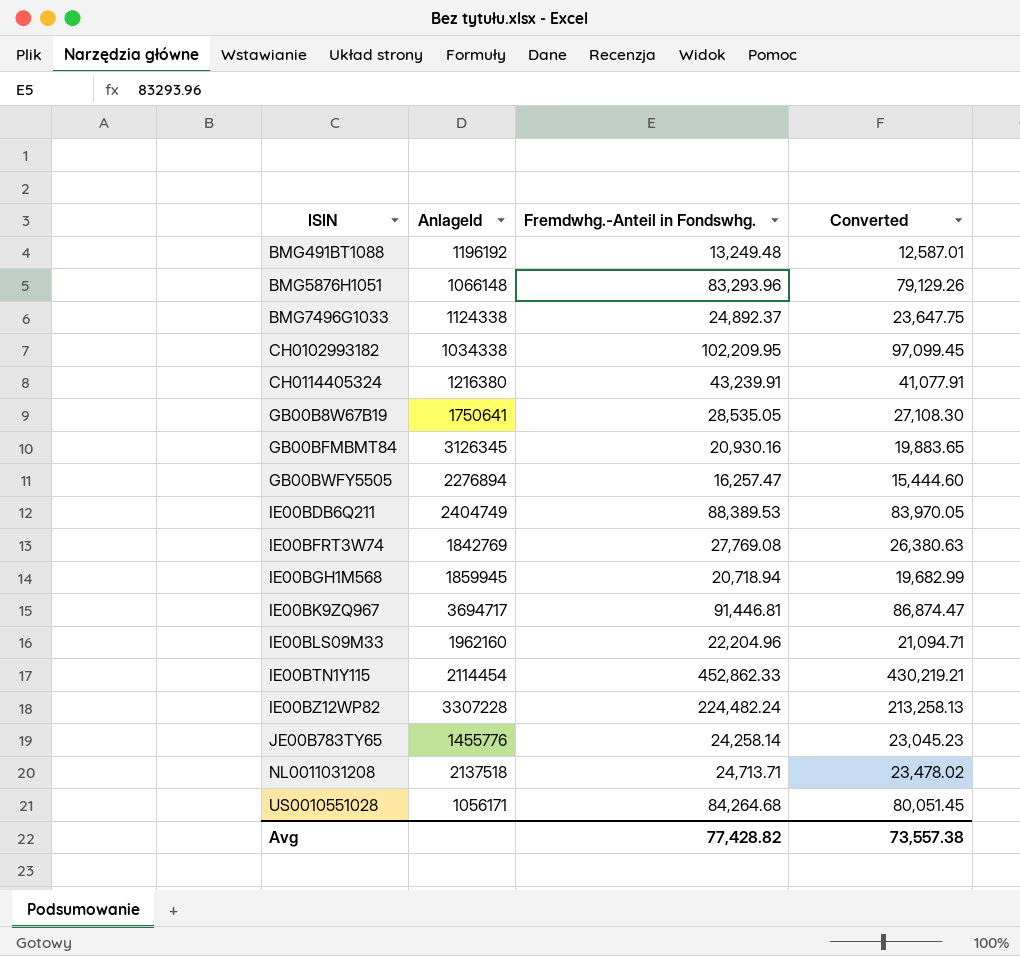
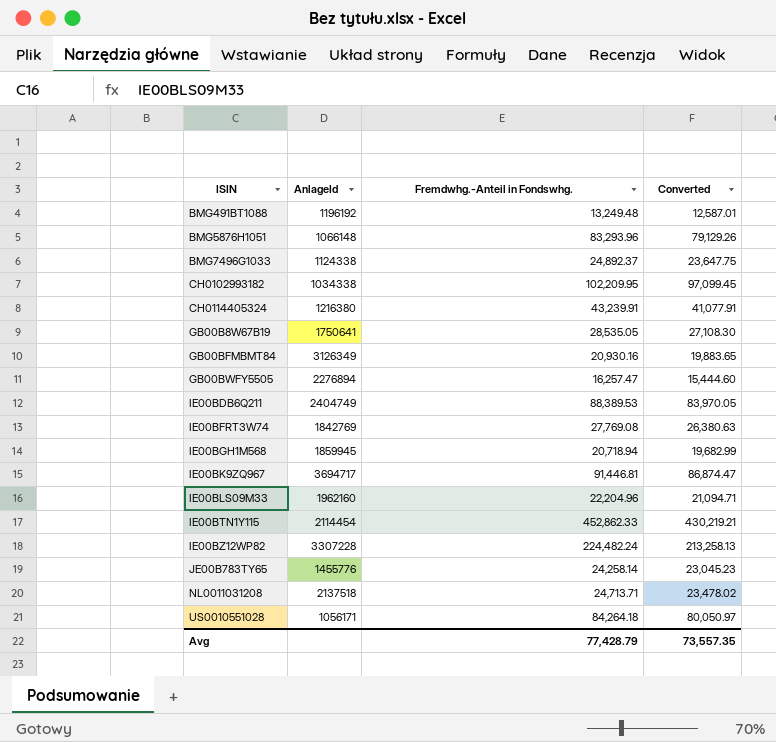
GB00BFMBMT84 | AnlageId: 3126345 -> 3126349
US0010551028 | Fremdwhg.-Anteil in Fondswhg.: 84,264.68 -> 84,264.18
US0010551028 | Converted: 80,051.45 -> 80,050.97
Avg | Fremdwhg.-Anteil in Fondswhg.: 77,428.82 -> 77,428.79
Avg | Converted: 73,557.38 -> 73,557.35

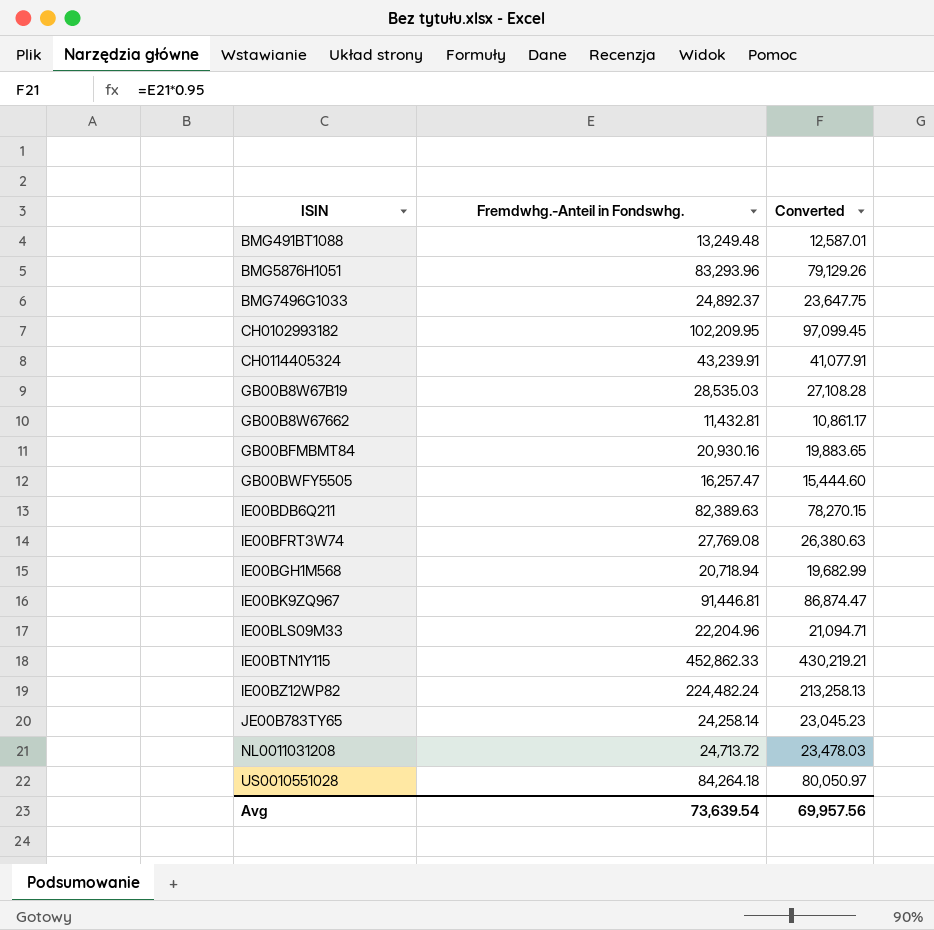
column AnlageId | position: 2 -> none
GB00B8W67B19 | Fremdwhg.-Anteil in Fondswhg.: 28,535.05 -> 28,535.03
GB00B8W67B19 | Converted: 27,108.30 -> 27,108.28
row GB00B8W67662: none -> 11,432.81 | 10,861.17
IE00BDB6Q211 | Fremdwhg.-Anteil in Fondswhg.: 88,389.53 -> 82,389.63
IE00BDB6Q211 | Converted: 83,970.05 -> 78,270.15
NL0011031208 | Fremdwhg.-Anteil in Fondswhg.: 24,713.71 -> 24,713.72
NL0011031208 | Converted: 23,478.02 -> 23,478.03
Avg | Fremdwhg.-Anteil in Fondswhg.: 77,428.79 -> 73,639.54
Avg | Converted: 73,557.35 -> 69,957.56

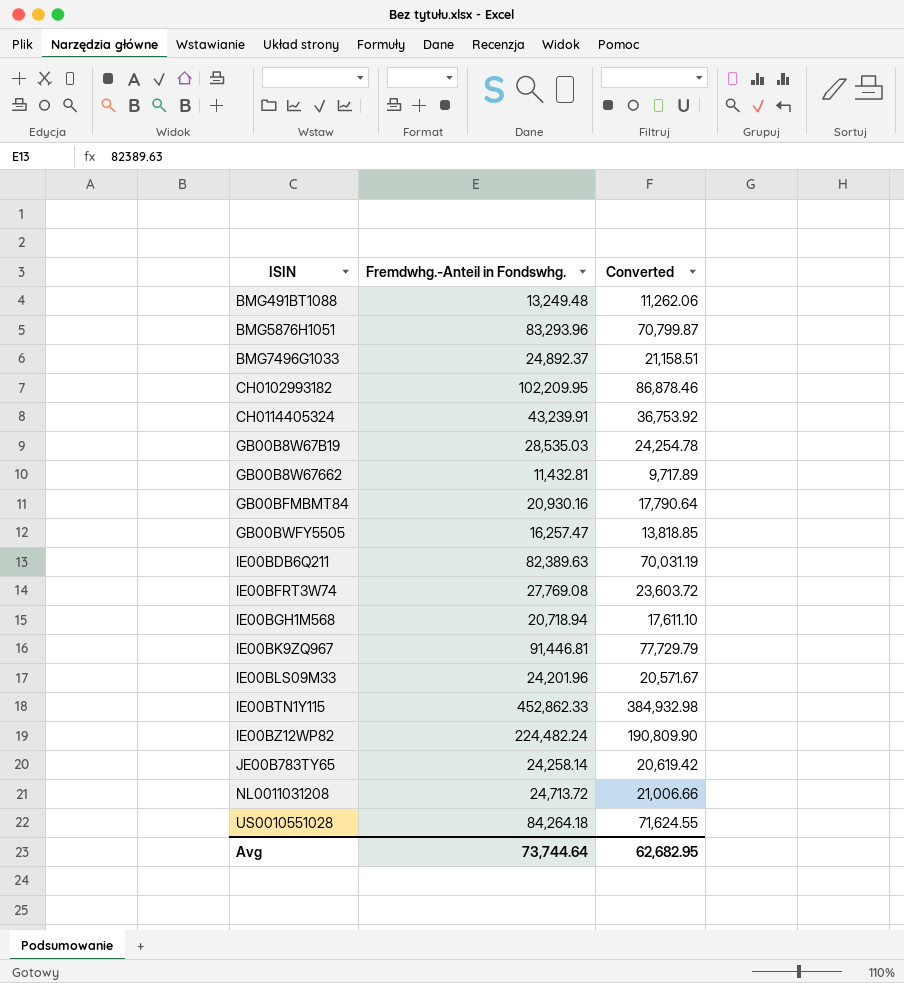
column Converted | formula: [Fremdwhg.-Anteil in Fondswhg.] * 0.95 -> [Fremdwhg.-Anteil in Fondswhg.] * 0.85
IE00BLS09M33 | Fremdwhg.-Anteil in Fondswhg.: 22,204.96 -> 24,201.96
Avg | Fremdwhg.-Anteil in Fondswhg.: 73,639.54 -> 73,744.64
Avg | Converted: 69,957.56 -> 62,682.95

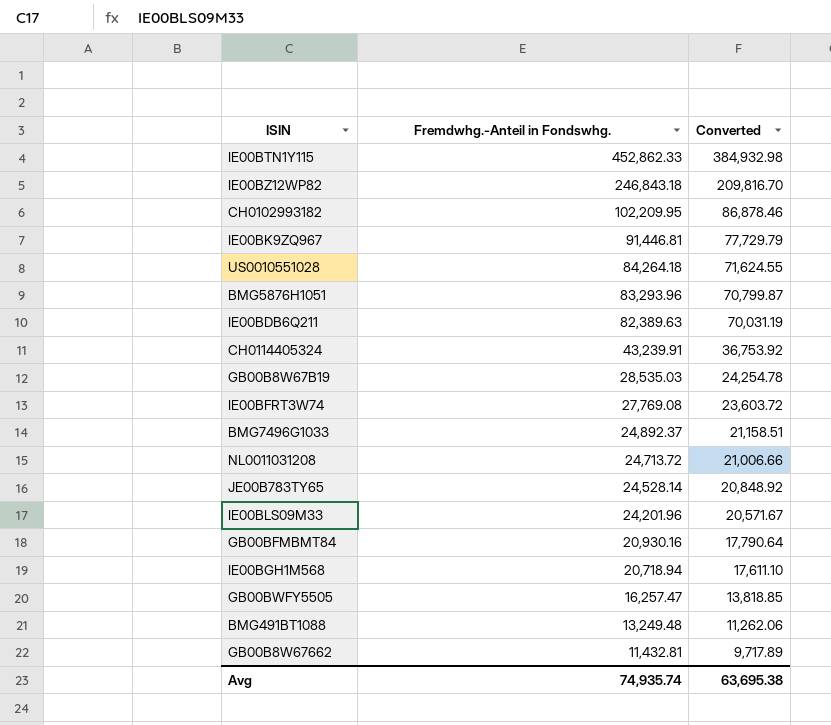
row order: ISIN ascending -> Fremdwhg.-Anteil in Fondswhg. descending
IE00BZ12WP82 | Fremdwhg.-Anteil in Fondswhg.: 224,482.24 -> 246,843.18
IE00BZ12WP82 | Converted: 190,809.90 -> 209,816.70
JE00B783TY65 | Fremdwhg.-Anteil in Fondswhg.: 24,258.14 -> 24,528.14
JE00B783TY65 | Converted: 20,619.42 -> 20,848.92
Avg | Fremdwhg.-Anteil in Fondswhg.: 73,744.64 -> 74,935.74
Avg | Converted: 62,682.95 -> 63,695.38

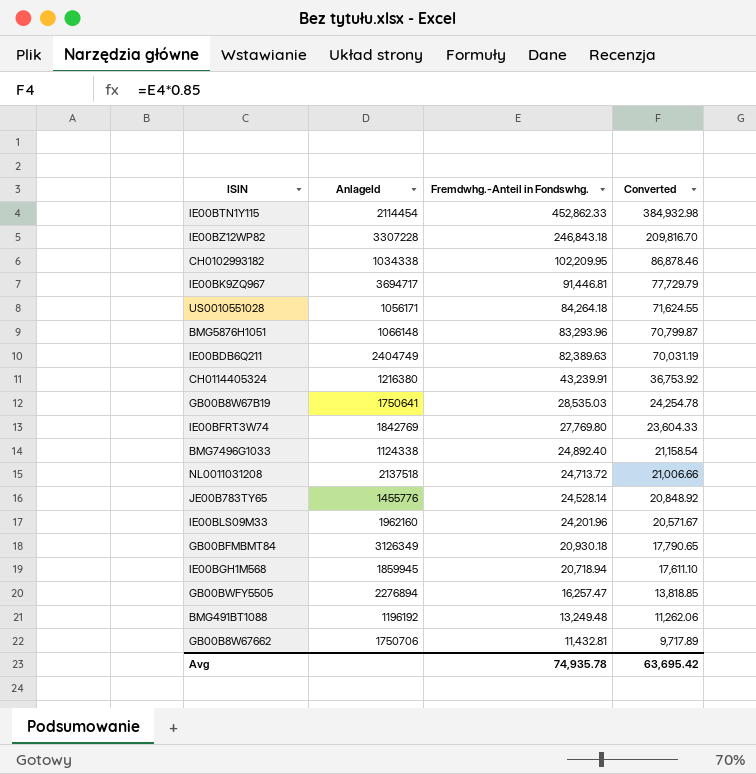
column AnlageId | position: none -> 2
IE00BFRT3W74 | Fremdwhg.-Anteil in Fondswhg.: 27,769.08 -> 27,769.80
IE00BFRT3W74 | Converted: 23,603.72 -> 23,604.33
BMG7496G1033 | Fremdwhg.-Anteil in Fondswhg.: 24,892.37 -> 24,892.40
BMG7496G1033 | Converted: 21,158.51 -> 21,158.54
GB00BFMBMT84 | Fremdwhg.-Anteil in Fondswhg.: 20,930.16 -> 20,930.18
GB00BFMBMT84 | Converted: 17,790.64 -> 17,790.65
Avg | Fremdwhg.-Anteil in Fondswhg.: 74,935.74 -> 74,935.78
Avg | Converted: 63,695.38 -> 63,695.42

